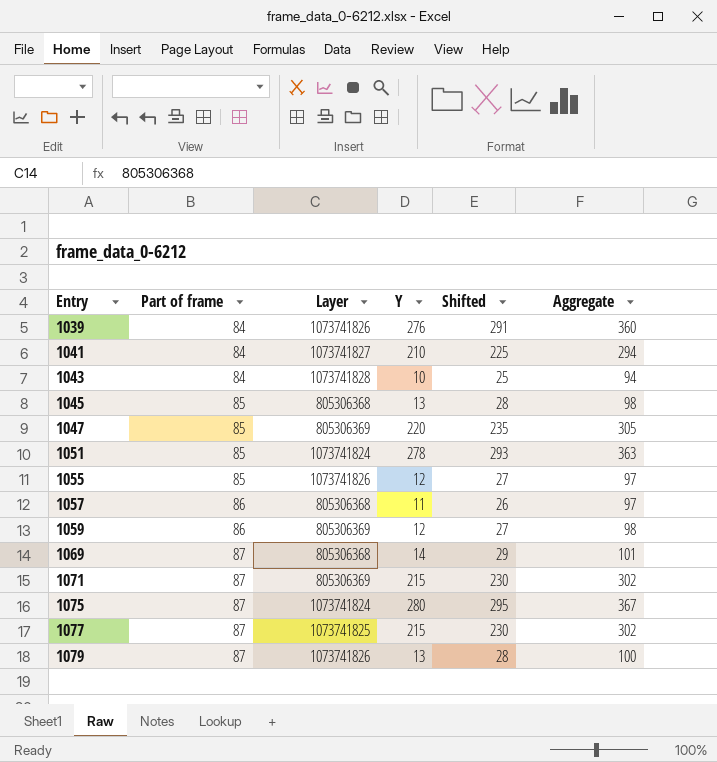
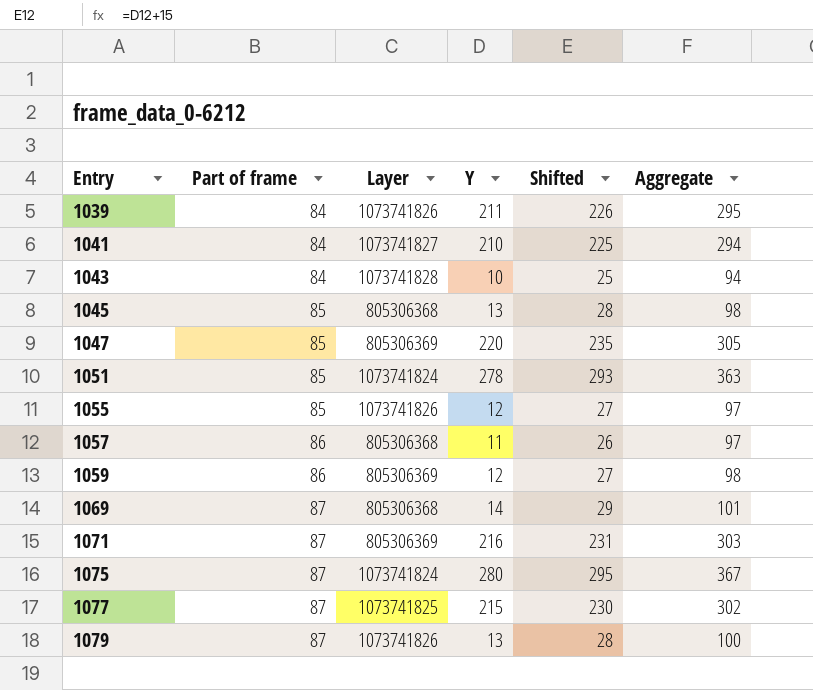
1039 | Y: 276 -> 211
1039 | Shifted: 291 -> 226
1039 | Aggregate: 360 -> 295
1071 | Y: 215 -> 216
1071 | Shifted: 230 -> 231
1071 | Aggregate: 302 -> 303

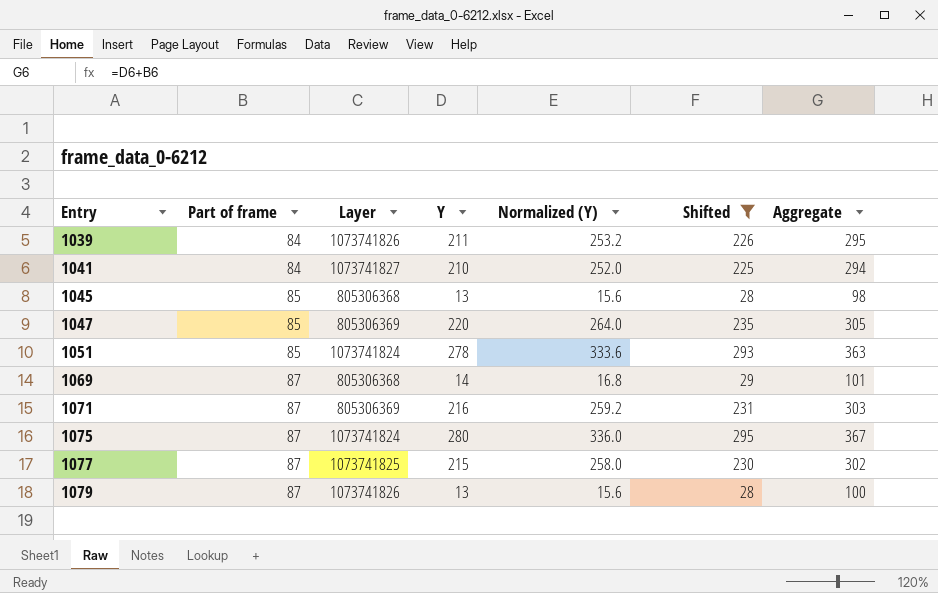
filter: none -> Shifted >= 28
column Normalized (Y) | formula: none -> [Y] * 1.2

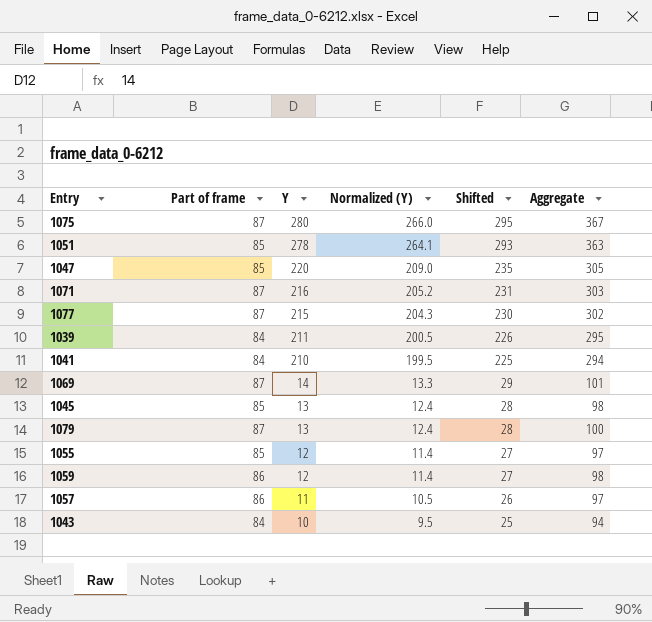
filter: Shifted >= 28 -> none
row order: Entry ascending -> Y descending
column Layer | position: 3 -> none
column Normalized (Y) | formula: [Y] * 1.2 -> [Y] * 0.95

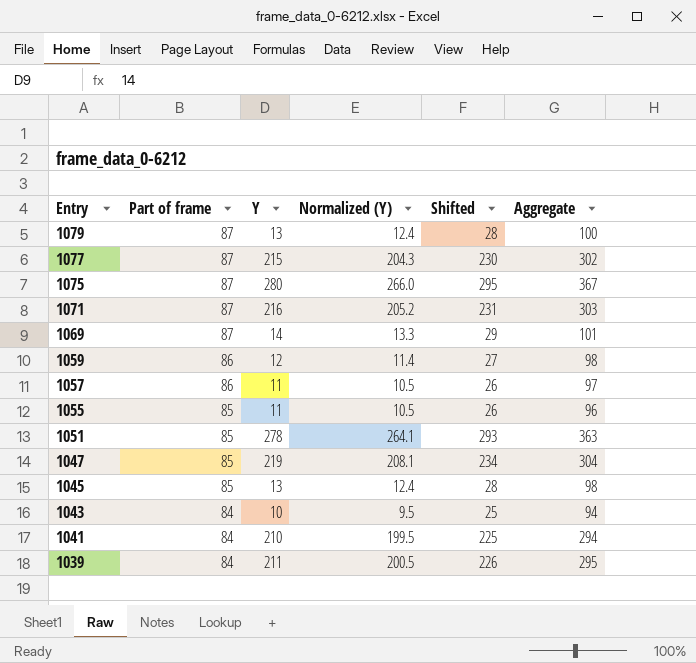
row order: Y descending -> Entry descending
1055 | Y: 12 -> 11
1055 | Normalized (Y): 11.4 -> 10.5
1055 | Shifted: 27 -> 26
1055 | Aggregate: 97 -> 96
1047 | Y: 220 -> 219
1047 | Normalized (Y): 209.0 -> 208.1
1047 | Shifted: 235 -> 234
1047 | Aggregate: 305 -> 304

